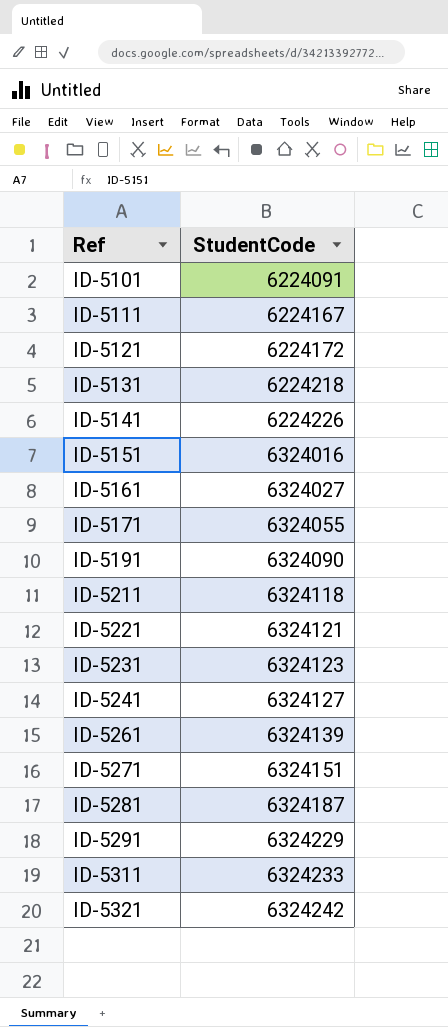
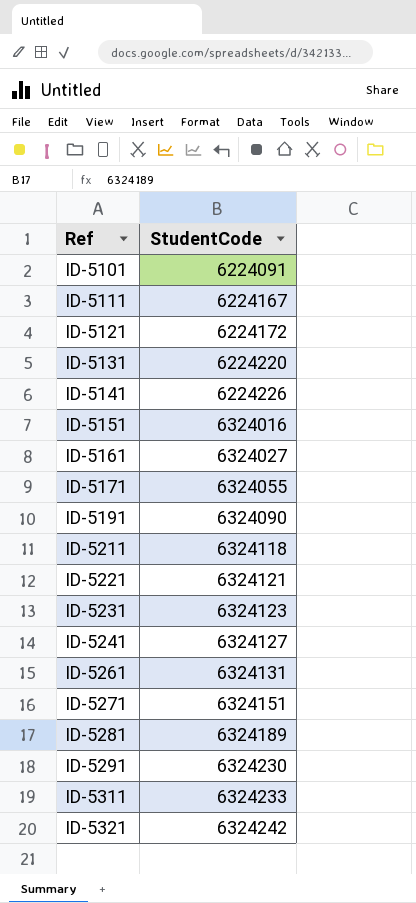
ID-5131 | StudentCode: 6224218 -> 6224220
ID-5261 | StudentCode: 6324139 -> 6324131
ID-5281 | StudentCode: 6324187 -> 6324189
ID-5291 | StudentCode: 6324229 -> 6324230

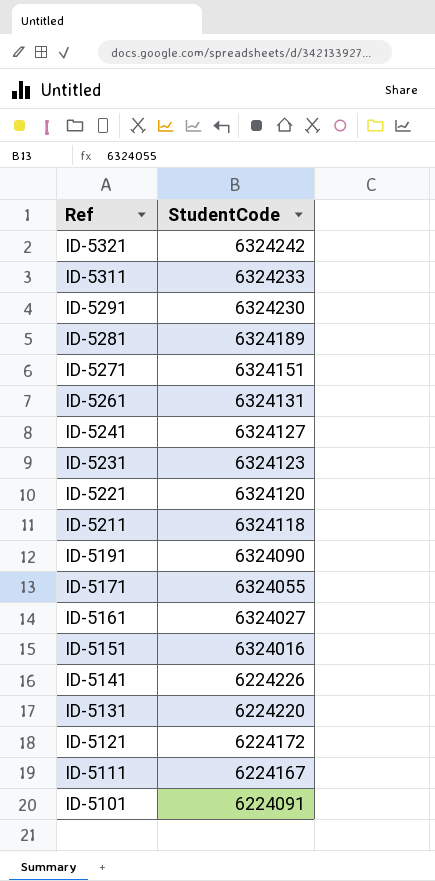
row order: Ref ascending -> Ref descending
ID-5221 | StudentCode: 6324121 -> 6324120

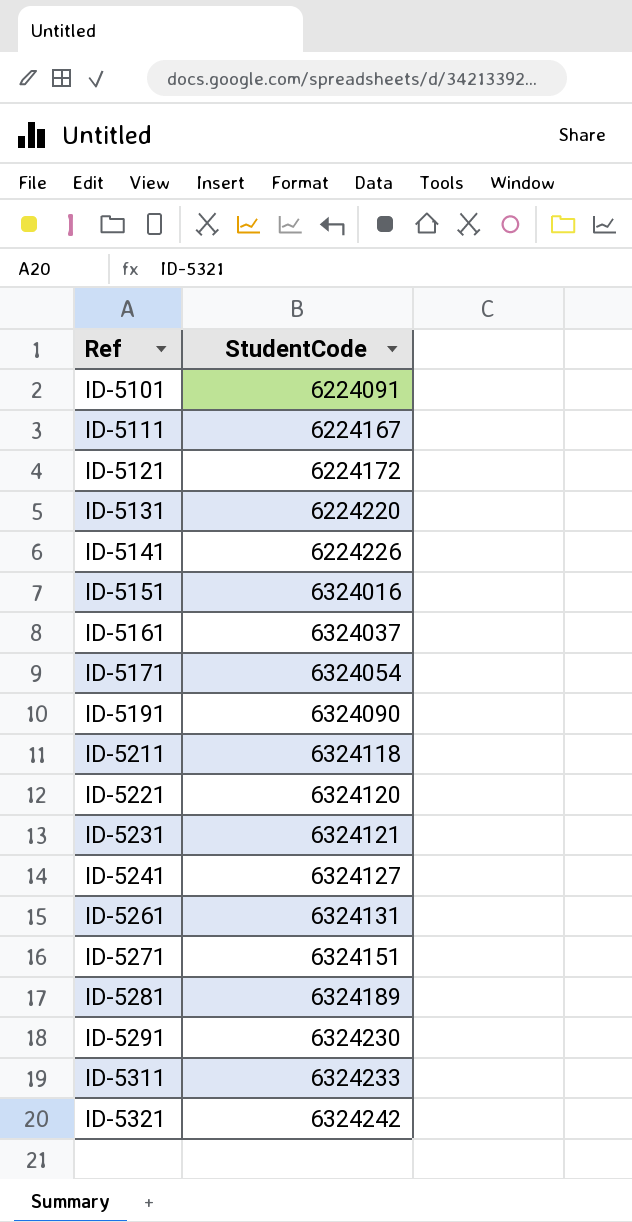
row order: Ref descending -> Ref ascending
ID-5161 | StudentCode: 6324027 -> 6324037
ID-5171 | StudentCode: 6324055 -> 6324054
ID-5231 | StudentCode: 6324123 -> 6324121

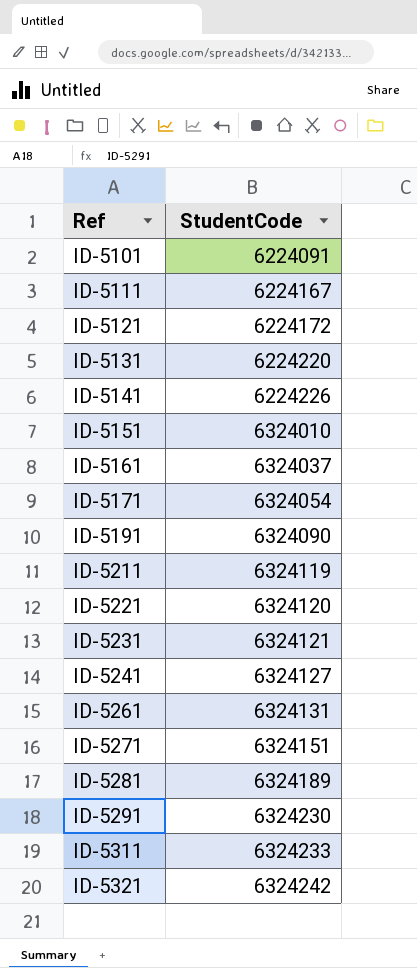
ID-5151 | StudentCode: 6324016 -> 6324010
ID-5211 | StudentCode: 6324118 -> 6324119

